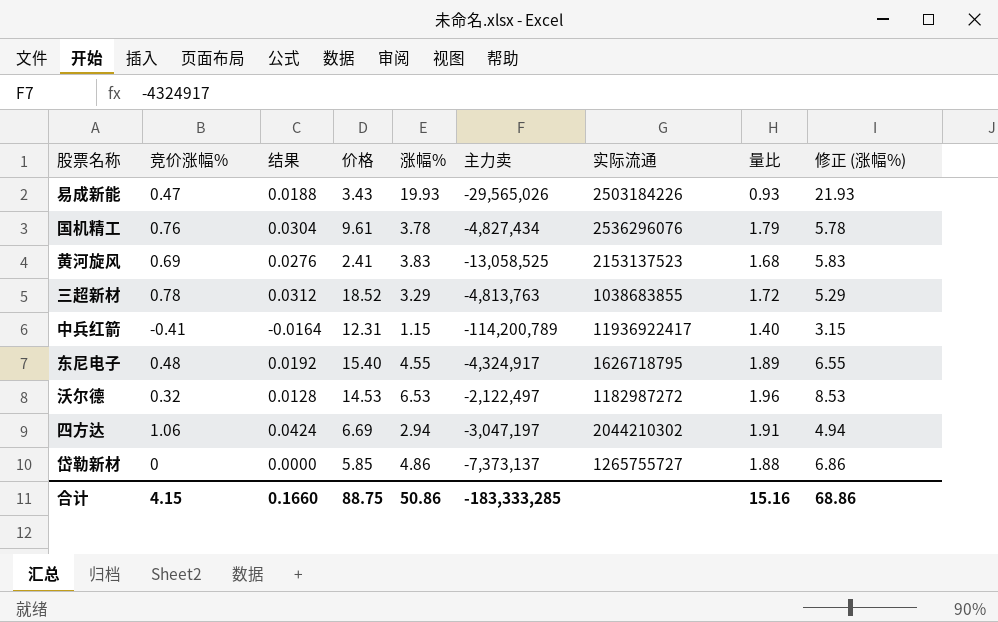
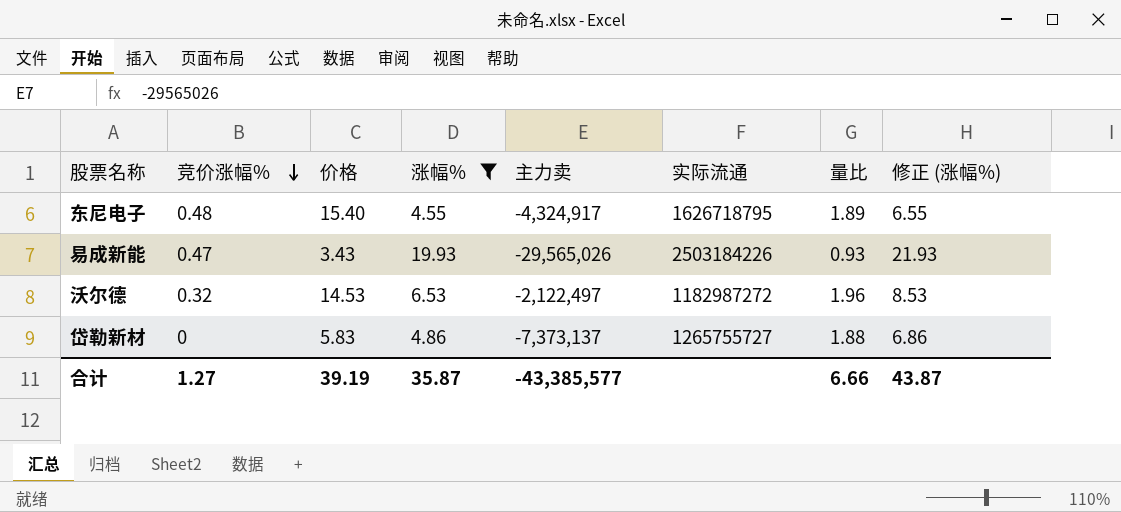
filter: none -> 涨幅% >= 4.55
row order: none -> 竞价涨幅% descending
column 结果 | formula: [竞价涨幅%] * 0.04 -> none
岱勒新材 | 价格: 5.85 -> 5.83
合计 | 竞价涨幅%: 4.15 -> 1.27
合计 | 价格: 88.75 -> 39.19
合计 | 涨幅%: 50.86 -> 35.87
合计 | 主力卖: -183,333,285 -> -43,385,577
合计 | 量比: 15.16 -> 6.66
合计 | 修正 (涨幅%): 68.86 -> 43.87

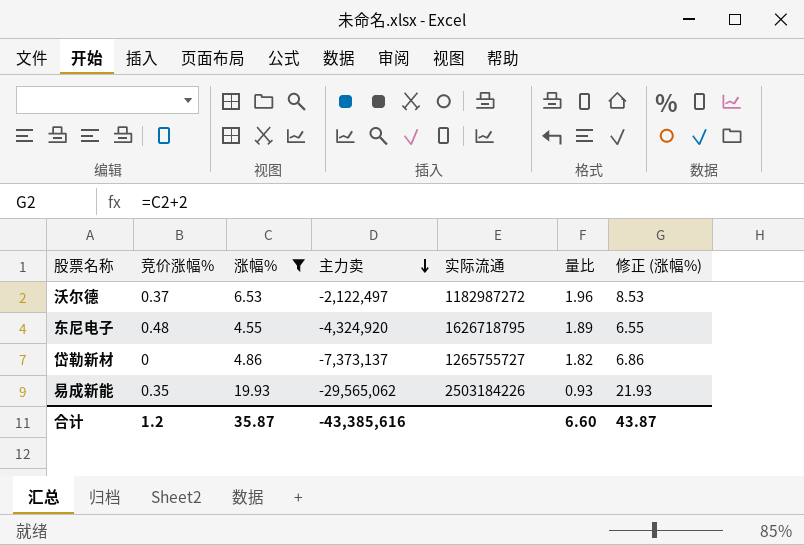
row order: 竞价涨幅% descending -> 主力卖 descending
column 价格 | position: 3 -> none
沃尔德 | 竞价涨幅%: 0.32 -> 0.37
东尼电子 | 主力卖: -4,324,917 -> -4,324,920
岱勒新材 | 量比: 1.88 -> 1.82
易成新能 | 竞价涨幅%: 0.47 -> 0.35
易成新能 | 主力卖: -29,565,026 -> -29,565,062
合计 | 竞价涨幅%: 1.27 -> 1.2
合计 | 主力卖: -43,385,577 -> -43,385,616
合计 | 量比: 6.66 -> 6.60

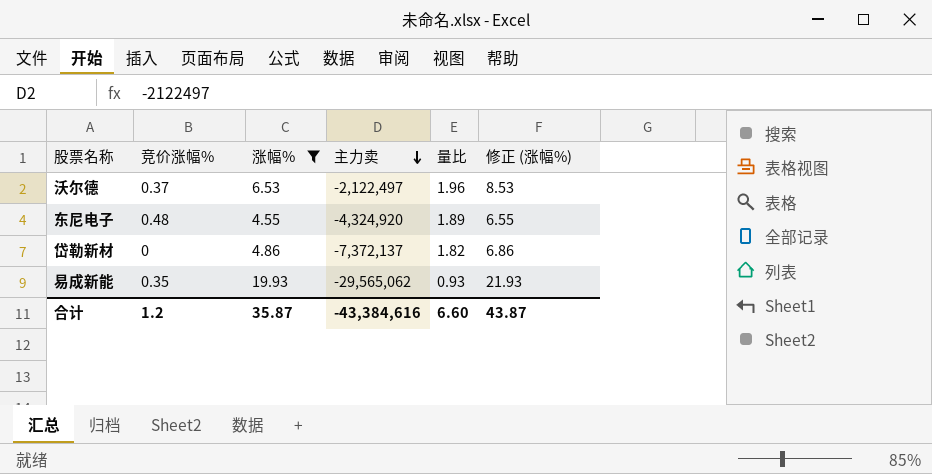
column 实际流通 | position: 5 -> none
岱勒新材 | 主力卖: -7,373,137 -> -7,372,137
合计 | 主力卖: -43,385,616 -> -43,384,616

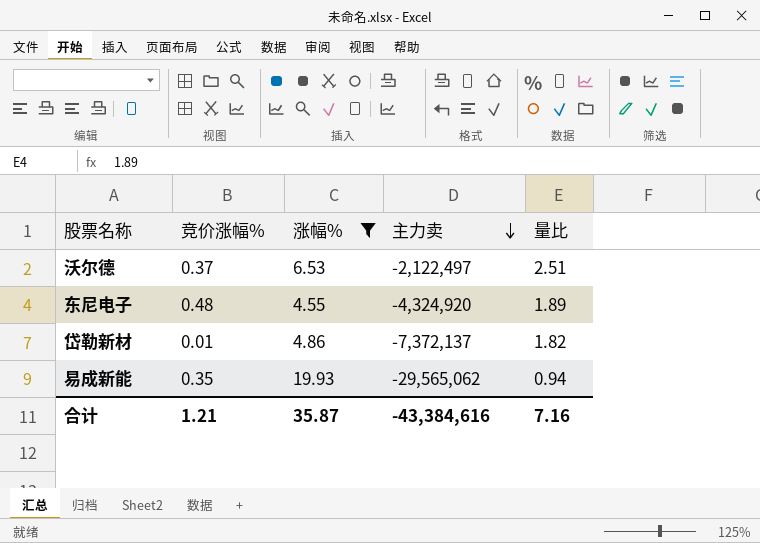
column 修正 (涨幅%) | formula: [涨幅%] + 2 -> none
沃尔德 | 量比: 1.96 -> 2.51
岱勒新材 | 竞价涨幅%: 0 -> 0.01
易成新能 | 量比: 0.93 -> 0.94
合计 | 竞价涨幅%: 1.2 -> 1.21
合计 | 量比: 6.60 -> 7.16

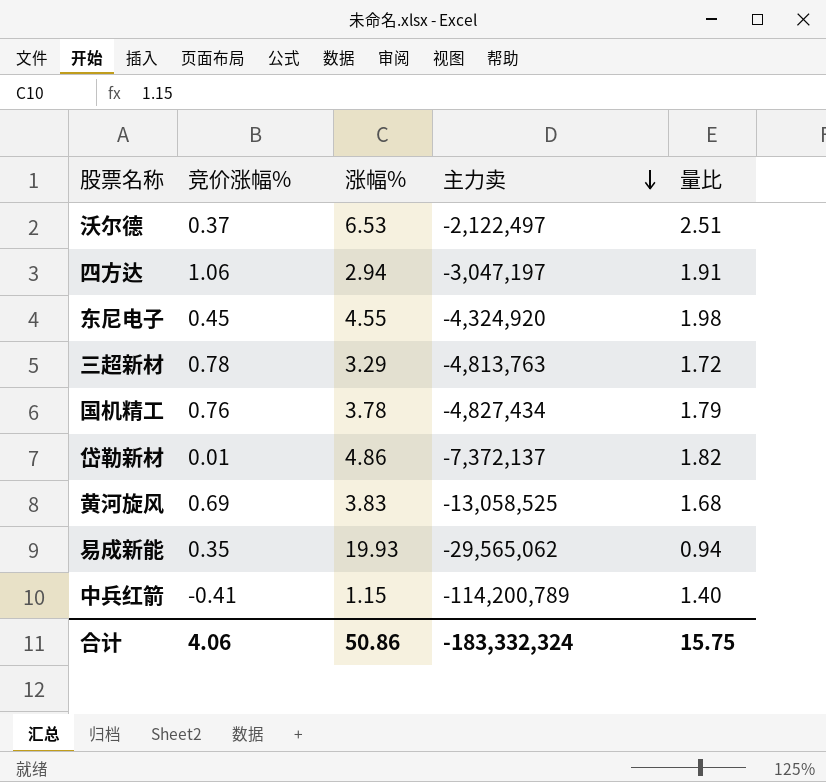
filter: 涨幅% >= 4.55 -> none
东尼电子 | 竞价涨幅%: 0.48 -> 0.45
东尼电子 | 量比: 1.89 -> 1.98
合计 | 竞价涨幅%: 1.21 -> 4.06
合计 | 涨幅%: 35.87 -> 50.86
合计 | 主力卖: -43,384,616 -> -183,332,324
合计 | 量比: 7.16 -> 15.75

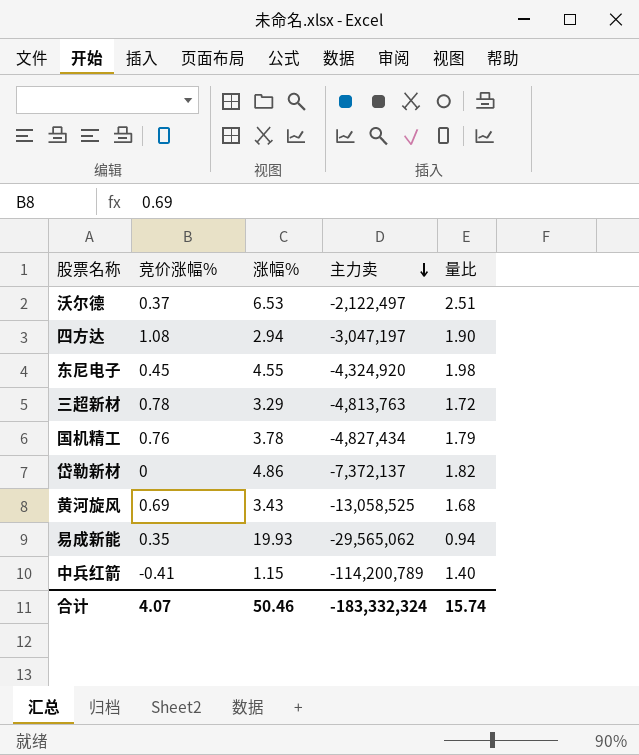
四方达 | 竞价涨幅%: 1.06 -> 1.08
四方达 | 量比: 1.91 -> 1.90
岱勒新材 | 竞价涨幅%: 0.01 -> 0
黄河旋风 | 涨幅%: 3.83 -> 3.43
合计 | 竞价涨幅%: 4.06 -> 4.07
合计 | 涨幅%: 50.86 -> 50.46
合计 | 量比: 15.75 -> 15.74

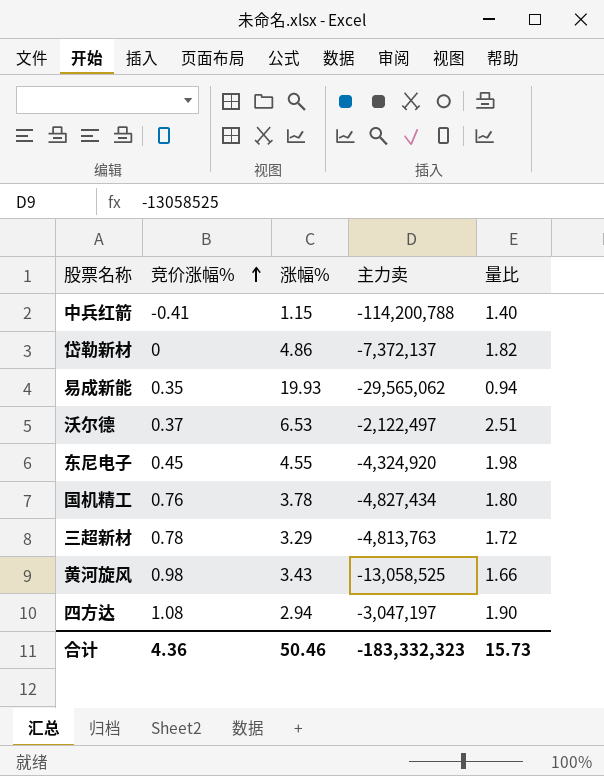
row order: 主力卖 descending -> 竞价涨幅% ascending
中兵红箭 | 主力卖: -114,200,789 -> -114,200,788
国机精工 | 量比: 1.79 -> 1.80
黄河旋风 | 竞价涨幅%: 0.69 -> 0.98
黄河旋风 | 量比: 1.68 -> 1.66
合计 | 竞价涨幅%: 4.07 -> 4.36
合计 | 主力卖: -183,332,324 -> -183,332,323
合计 | 量比: 15.74 -> 15.73

